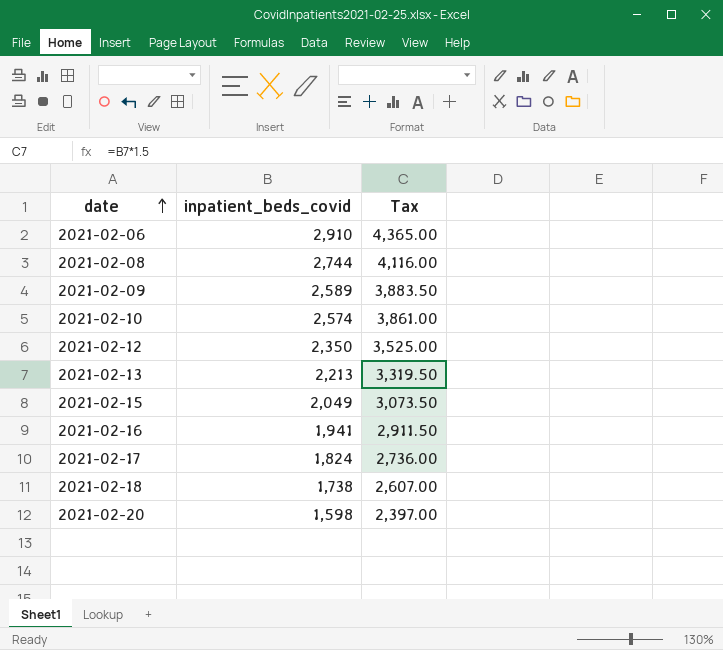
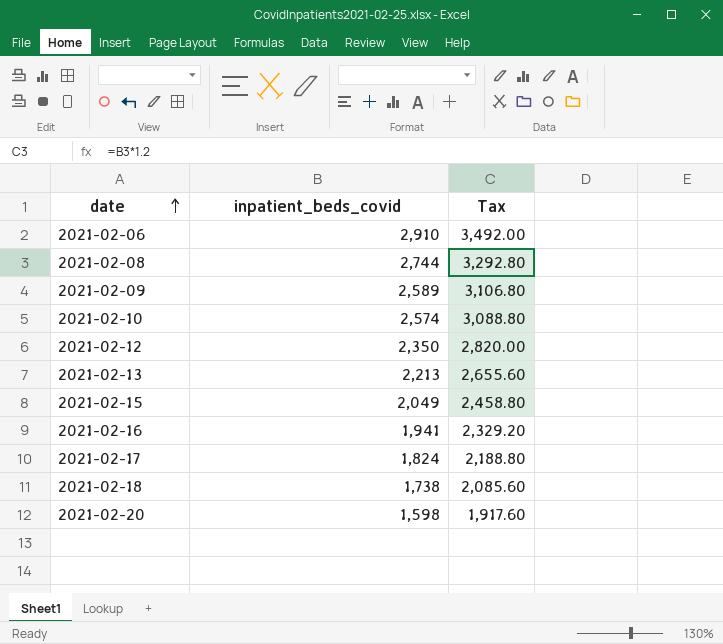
column Tax | formula: [inpatient_beds_covid] * 1.5 -> [inpatient_beds_covid] * 1.2

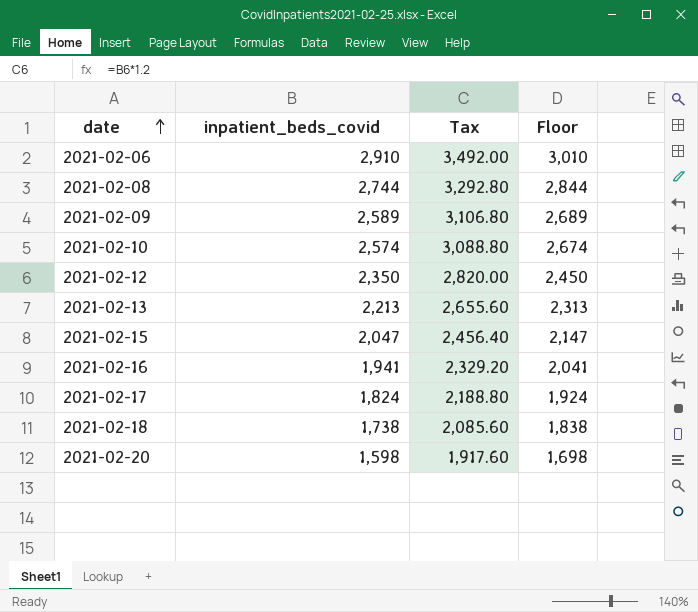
column Floor | formula: none -> [inpatient_beds_covid] + 100
2021-02-15 | inpatient_beds_covid: 2,049 -> 2,047
2021-02-15 | Tax: 2,458.80 -> 2,456.40

